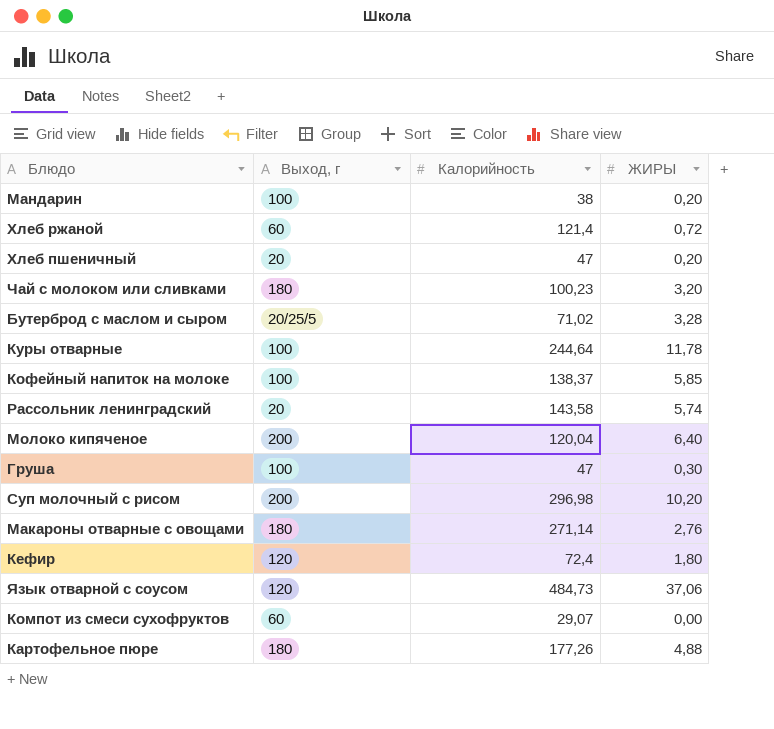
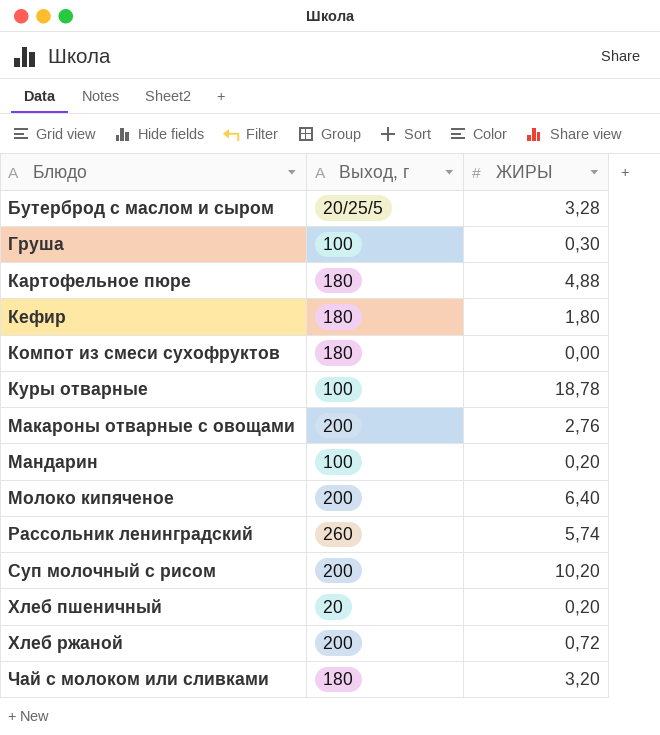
row order: none -> Блюдо ascending
column Калорийность | position: 3 -> none
row Кофейный напиток на молоке: 100 | 138,37 | 5,85 -> none
row Язык отварной с соусом: 120 | 484,73 | 37,06 -> none
Кефир | Выход, г: 120 -> 180
Компот из смеси сухофруктов | Выход, г: 60 -> 180
Куры отварные | ЖИРЫ: 11,78 -> 18,78
Макароны отварные с овощами | Выход, г: 180 -> 200
Рассольник ленинградский | Выход, г: 20 -> 260
Хлеб ржаной | Выход, г: 60 -> 200

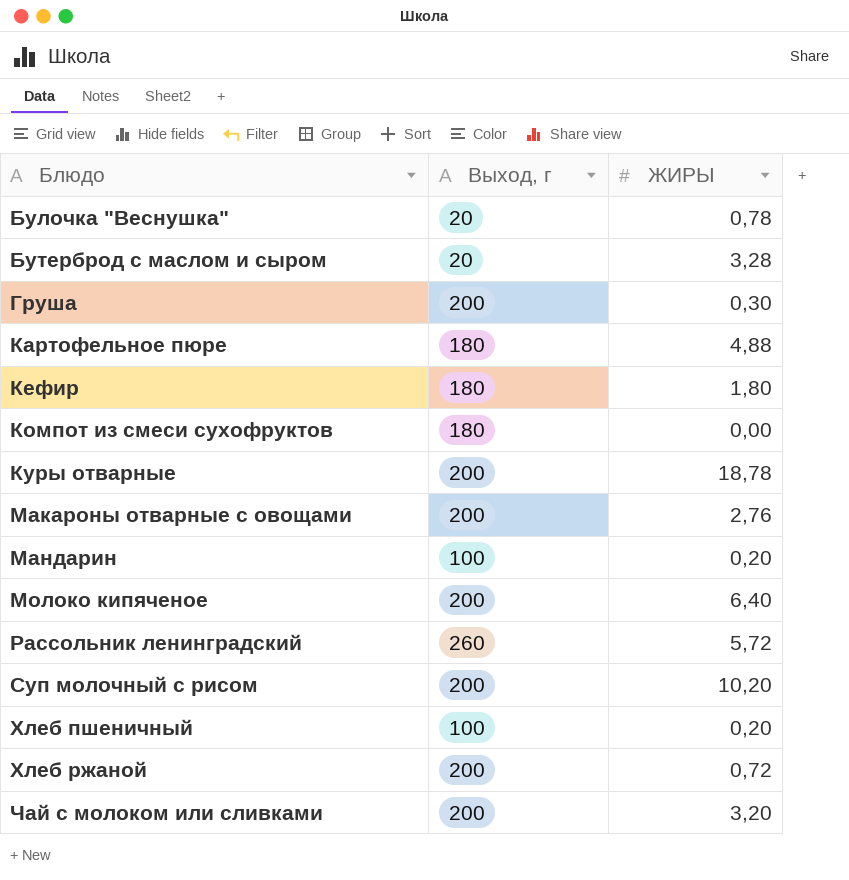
row Булочка "Веснушка": none -> 20 | 0,78
Бутерброд с маслом и сыром | Выход, г: 20/25/5 -> 20
Груша | Выход, г: 100 -> 200
Куры отварные | Выход, г: 100 -> 200
Рассольник ленинградский | ЖИРЫ: 5,74 -> 5,72
Хлеб пшеничный | Выход, г: 20 -> 100
Чай с молоком или сливками | Выход, г: 180 -> 200

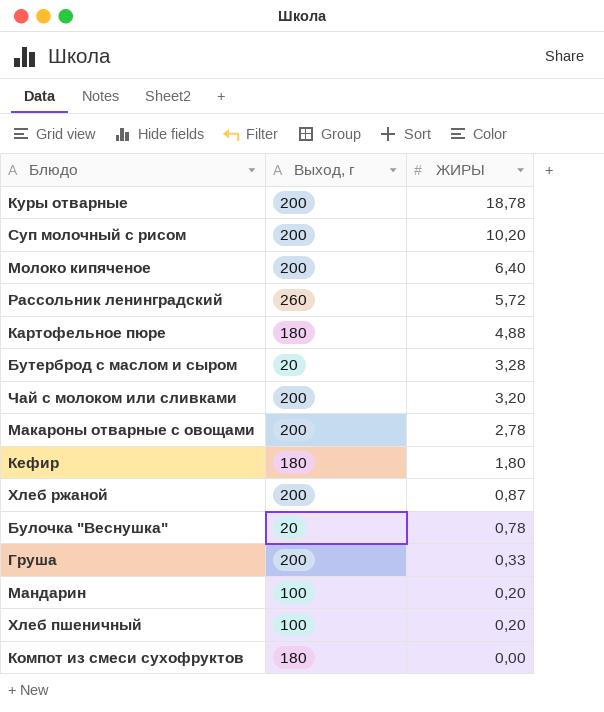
row order: Блюдо ascending -> ЖИРЫ descending
Макароны отварные с овощами | ЖИРЫ: 2,76 -> 2,78
Хлеб ржаной | ЖИРЫ: 0,72 -> 0,87
Груша | ЖИРЫ: 0,30 -> 0,33

